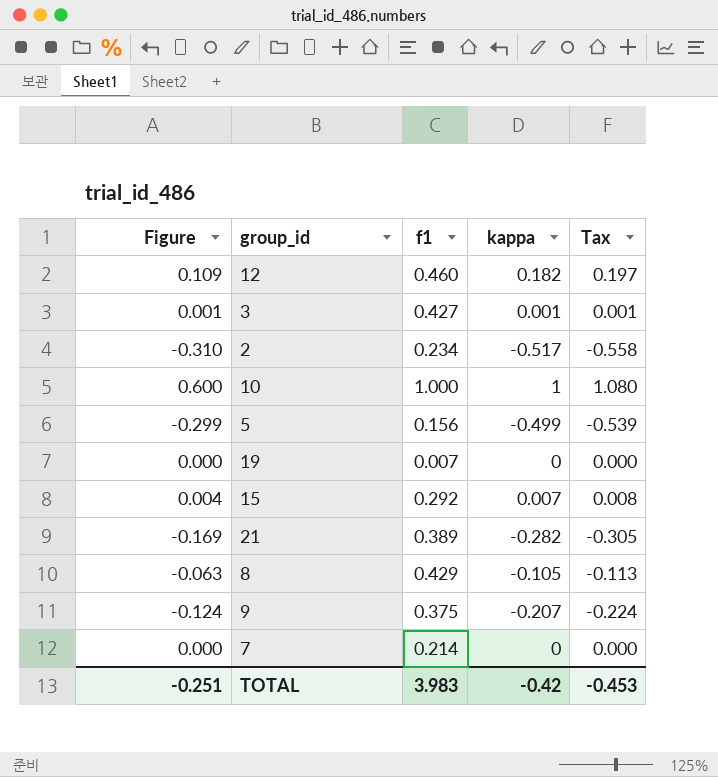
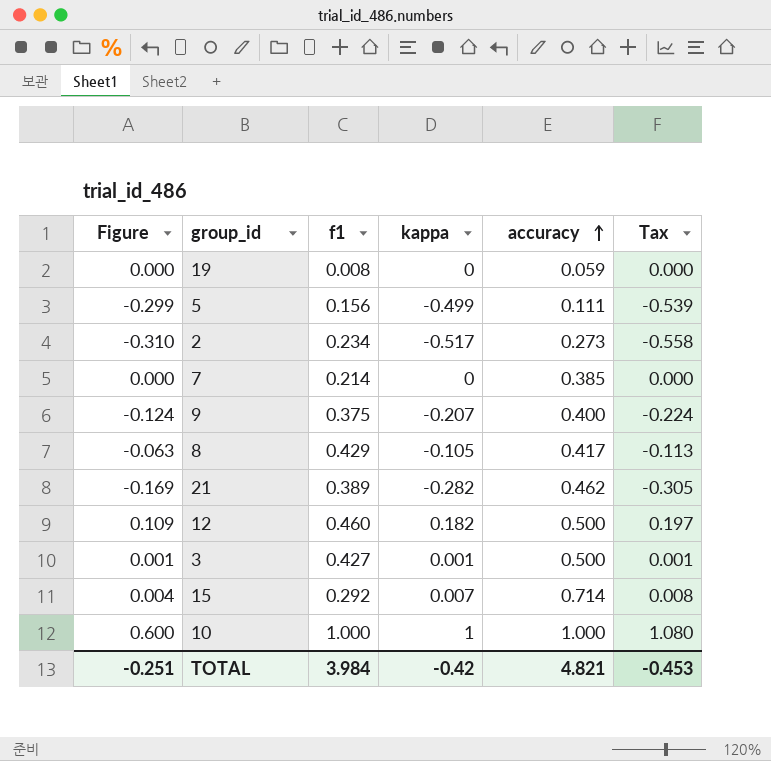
row order: none -> accuracy ascending
column accuracy | position: none -> 5
19 | f1: 0.007 -> 0.008
TOTAL | f1: 3.983 -> 3.984

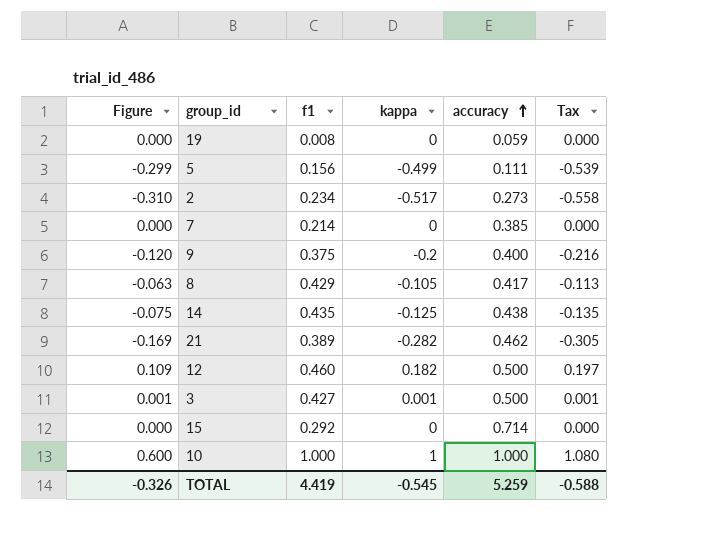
9 | Figure: -0.124 -> -0.120
9 | kappa: -0.207 -> -0.2
9 | Tax: -0.224 -> -0.216
row 14: none -> -0.075 | 0.435 | -0.125 | 0.438 | -0.135
15 | Figure: 0.004 -> 0.000
15 | kappa: 0.007 -> 0
15 | Tax: 0.008 -> 0.000
TOTAL | Figure: -0.251 -> -0.326
TOTAL | f1: 3.984 -> 4.419
TOTAL | kappa: -0.42 -> -0.545
TOTAL | accuracy: 4.821 -> 5.259
TOTAL | Tax: -0.453 -> -0.588

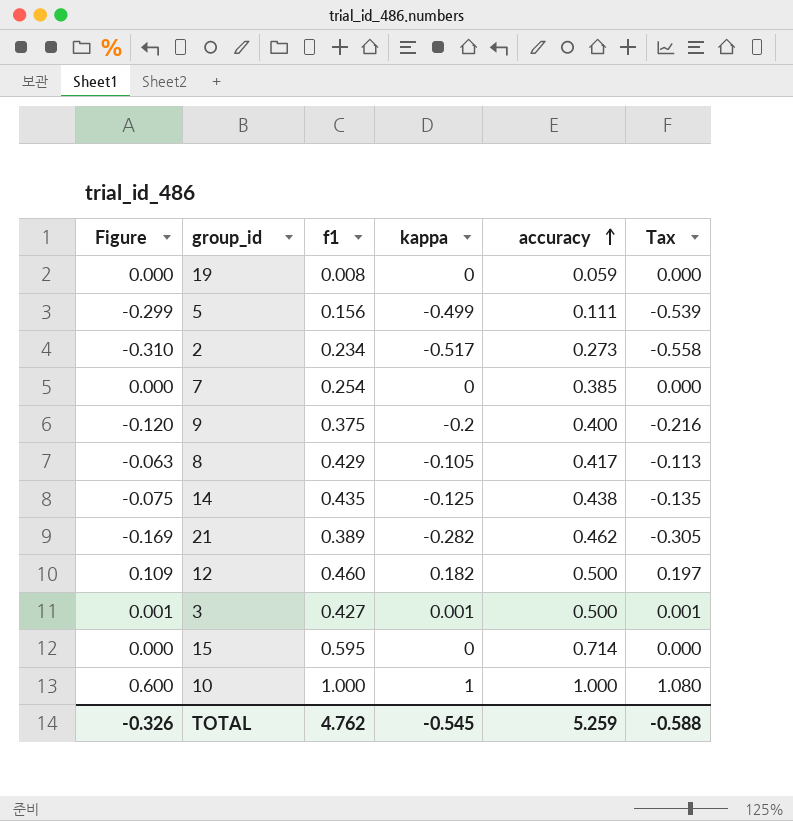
7 | f1: 0.214 -> 0.254
15 | f1: 0.292 -> 0.595
TOTAL | f1: 4.419 -> 4.762

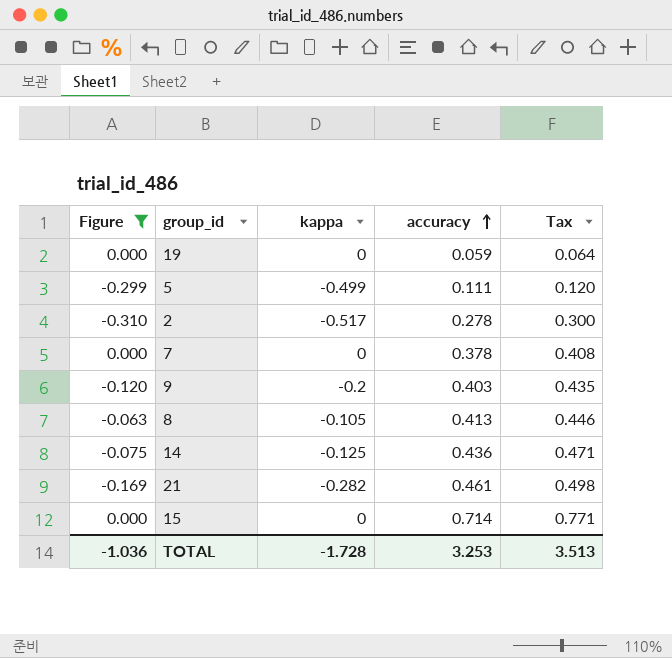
filter: none -> Figure <= 0.000
column f1 | position: 3 -> none
column Tax | formula: [kappa] * 1.08 -> [accuracy] * 1.08
2 | accuracy: 0.273 -> 0.278
7 | accuracy: 0.385 -> 0.378
9 | accuracy: 0.400 -> 0.403
8 | accuracy: 0.417 -> 0.413
14 | accuracy: 0.438 -> 0.436
21 | accuracy: 0.462 -> 0.461
TOTAL | Figure: -0.326 -> -1.036
TOTAL | kappa: -0.545 -> -1.728
TOTAL | accuracy: 5.259 -> 3.253
TOTAL | Tax: -0.588 -> 3.513

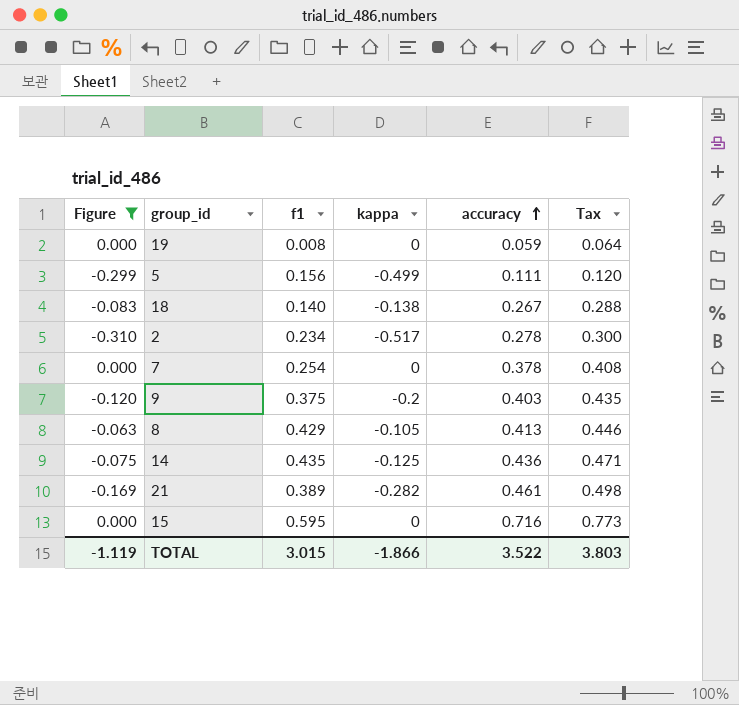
column f1 | position: none -> 3
row 18: none -> -0.083 | 0.140 | -0.138 | 0.267 | 0.288
15 | accuracy: 0.714 -> 0.716
15 | Tax: 0.771 -> 0.773
TOTAL | Figure: -1.036 -> -1.119
TOTAL | kappa: -1.728 -> -1.866
TOTAL | accuracy: 3.253 -> 3.522
TOTAL | Tax: 3.513 -> 3.803

